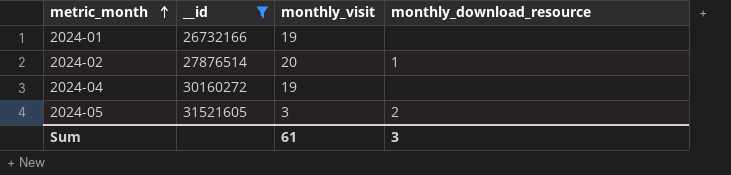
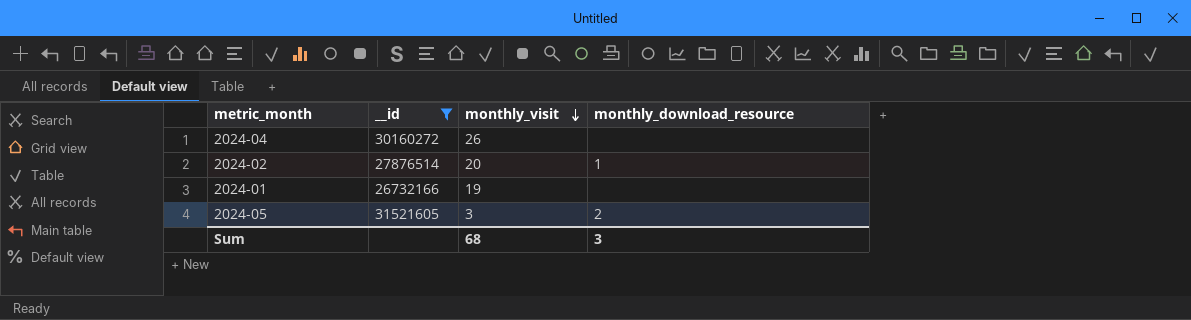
row order: metric_month ascending -> monthly_visit descending
2024-04 | monthly_visit: 19 -> 26
Sum | monthly_visit: 61 -> 68

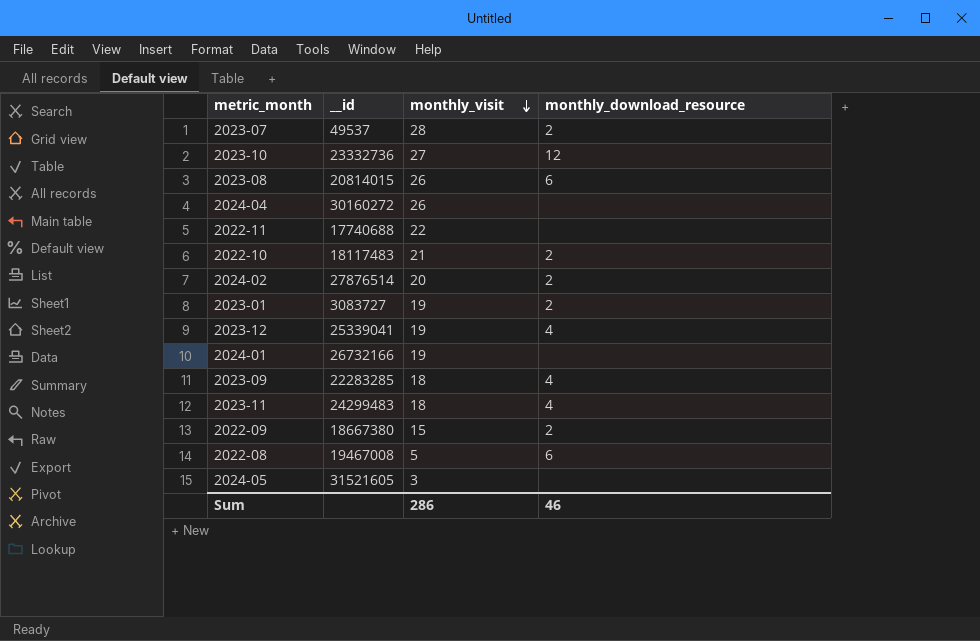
filter: __id >= 26732166 -> none
2024-02 | monthly_download_resource: 1 -> 2
2024-05 | monthly_download_resource: 2 -> none
Sum | monthly_visit: 68 -> 286
Sum | monthly_download_resource: 3 -> 46

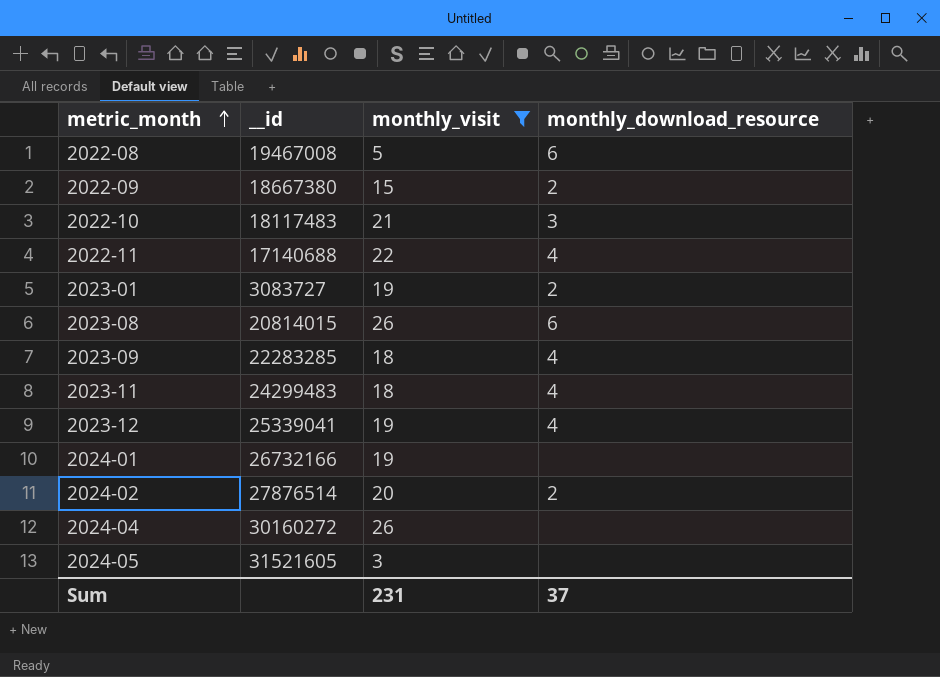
filter: none -> monthly_visit <= 26
row order: monthly_visit descending -> metric_month ascending
2022-10 | monthly_download_resource: 2 -> 3
2022-11 | __id: 17740688 -> 17140688
2022-11 | monthly_download_resource: none -> 4
Sum | monthly_visit: 286 -> 231
Sum | monthly_download_resource: 46 -> 37

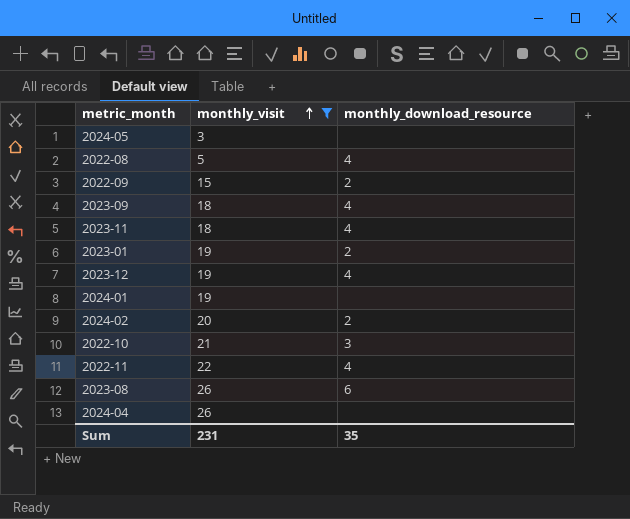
row order: metric_month ascending -> monthly_visit ascending
column __id | position: 2 -> none
2022-08 | monthly_download_resource: 6 -> 4
Sum | monthly_download_resource: 37 -> 35

